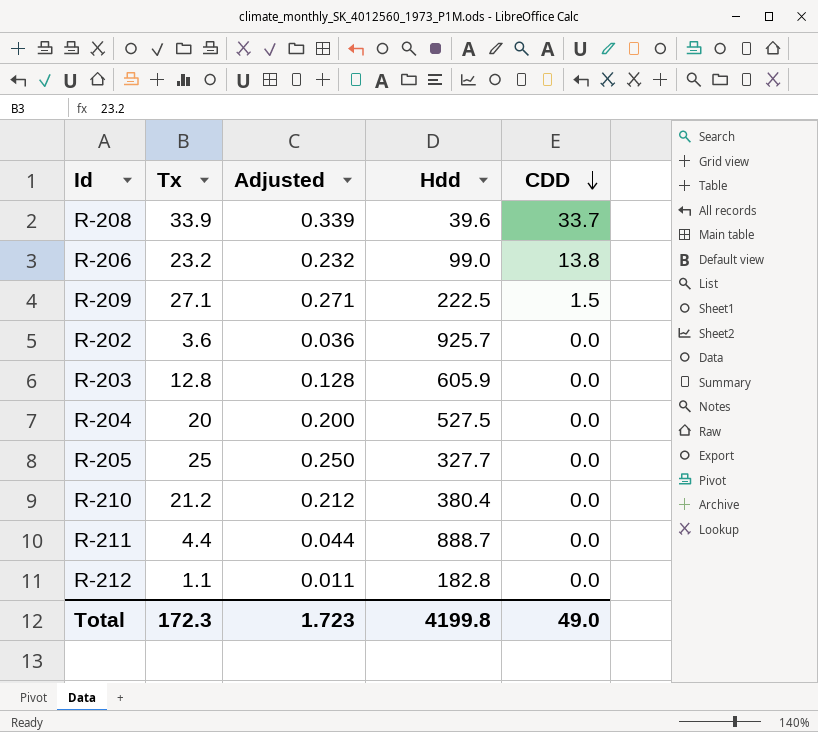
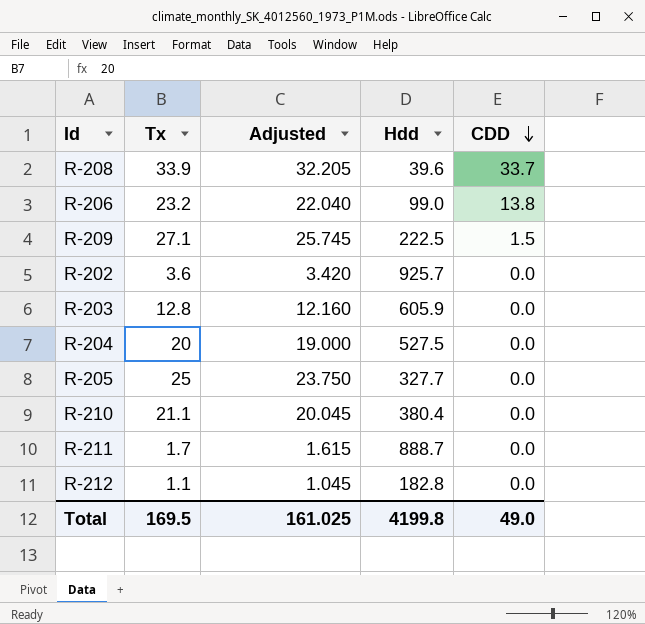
column Adjusted | formula: [Tx] * 0.01 -> [Tx] * 0.95
R-210 | Tx: 21.2 -> 21.1
R-211 | Tx: 4.4 -> 1.7
Total | Tx: 172.3 -> 169.5
Total | Adjusted: 1.723 -> 161.025

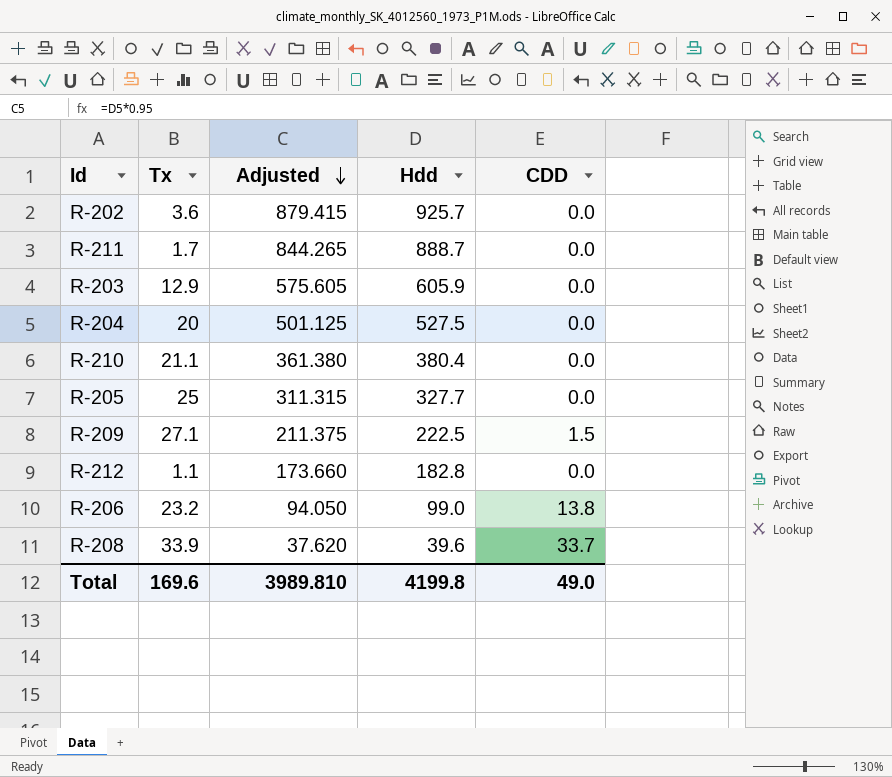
row order: CDD descending -> Adjusted descending
column Adjusted | formula: [Tx] * 0.95 -> [Hdd] * 0.95
R-203 | Tx: 12.8 -> 12.9
Total | Tx: 169.5 -> 169.6
Total | Adjusted: 161.025 -> 3989.810

